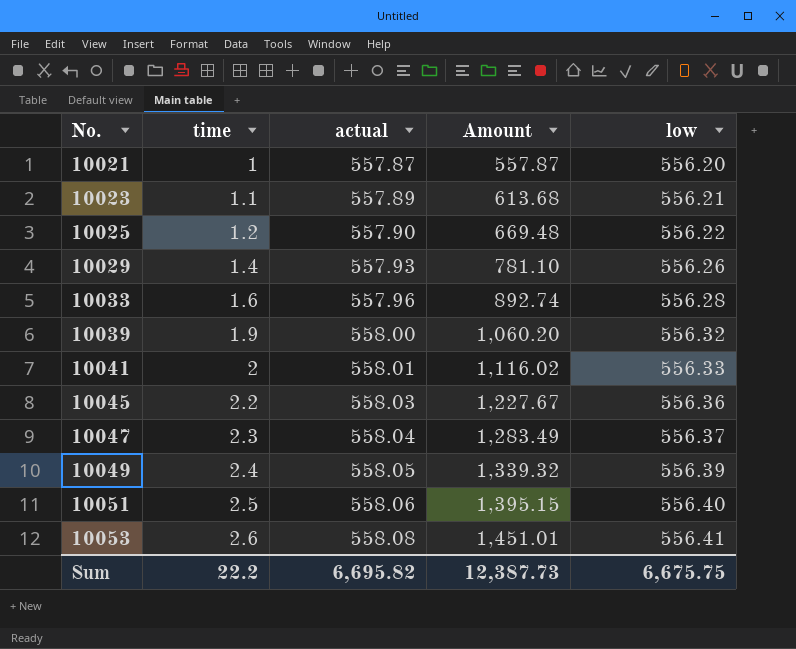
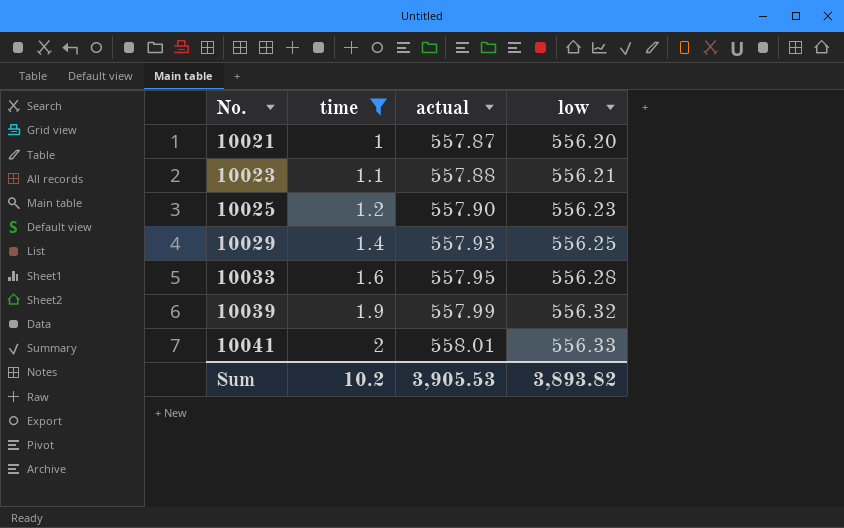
filter: none -> time <= 2
column Amount | formula: [time] * [actual] -> none
10023 | actual: 557.89 -> 557.88
10025 | low: 556.22 -> 556.23
10029 | low: 556.26 -> 556.25
10033 | actual: 557.96 -> 557.95
10039 | actual: 558.00 -> 557.99
Sum | time: 22.2 -> 10.2
Sum | actual: 6,695.82 -> 3,905.53
Sum | low: 6,675.75 -> 3,893.82

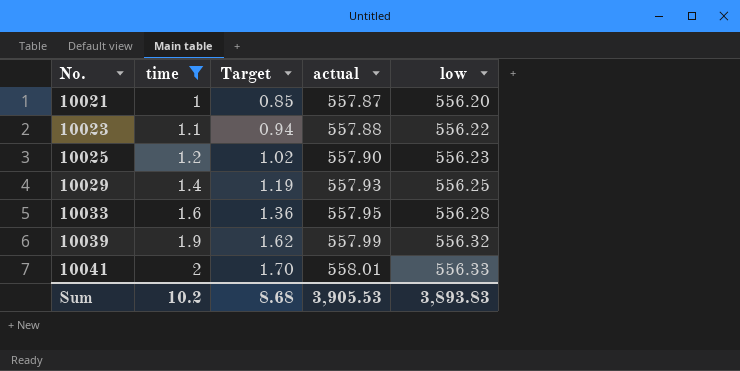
column Target | formula: none -> [time] * 0.85
10023 | low: 556.21 -> 556.22
Sum | low: 3,893.82 -> 3,893.83

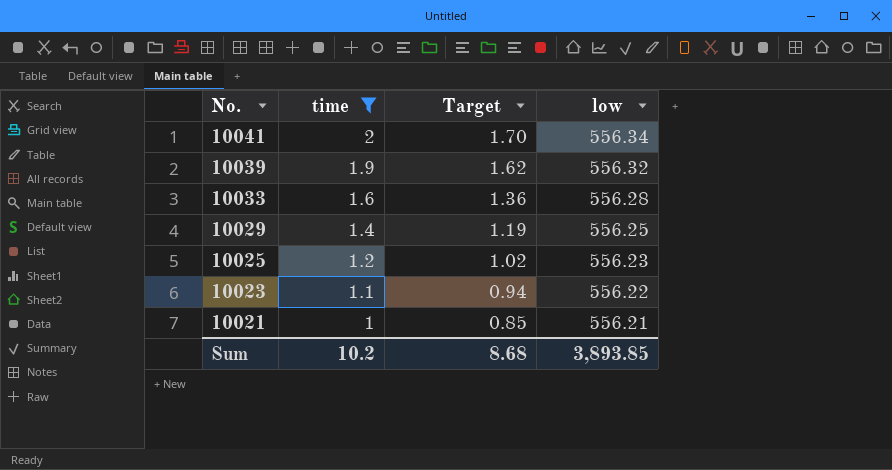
row order: No. ascending -> No. descending
column actual | position: 4 -> none
10041 | low: 556.33 -> 556.34
10021 | low: 556.20 -> 556.21
Sum | low: 3,893.83 -> 3,893.85

